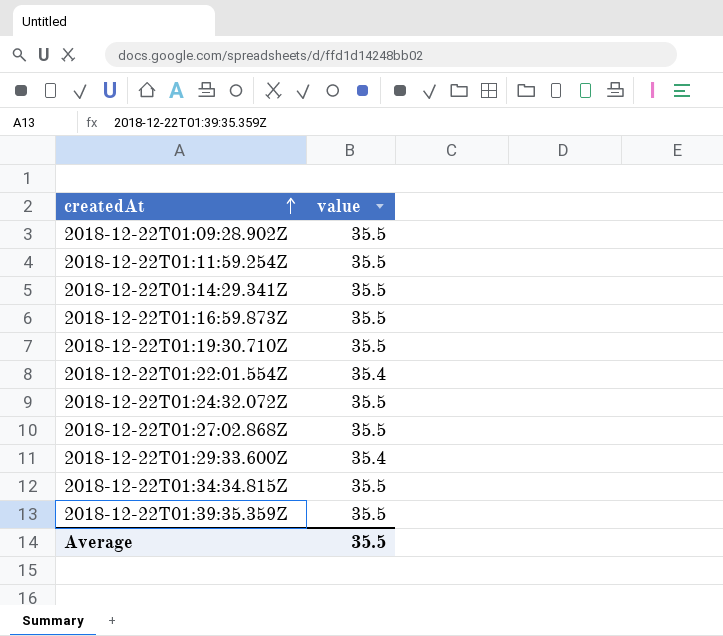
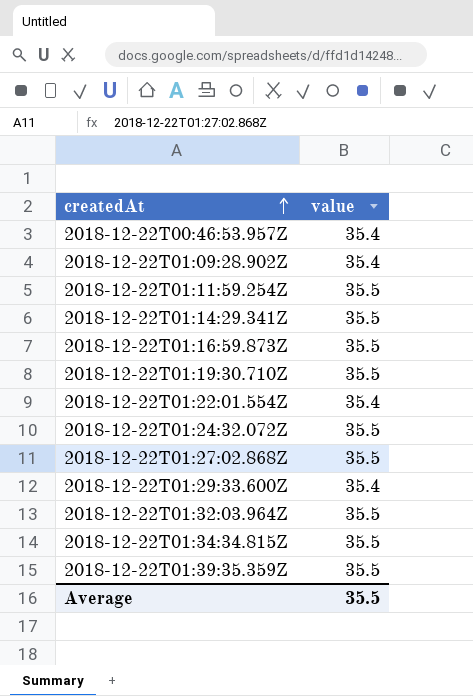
row 2018-12-22T00:46:53.957Z: none -> 35.4
2018-12-22T01:09:28.902Z | value: 35.5 -> 35.4
row 2018-12-22T01:32:03.964Z: none -> 35.5

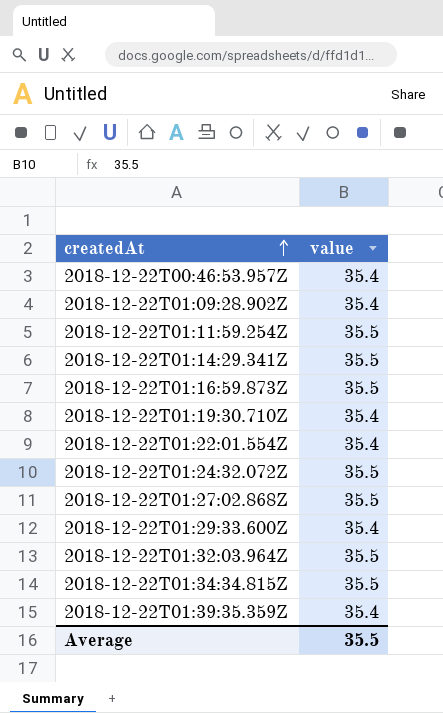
2018-12-22T01:19:30.710Z | value: 35.5 -> 35.4
2018-12-22T01:39:35.359Z | value: 35.5 -> 35.4

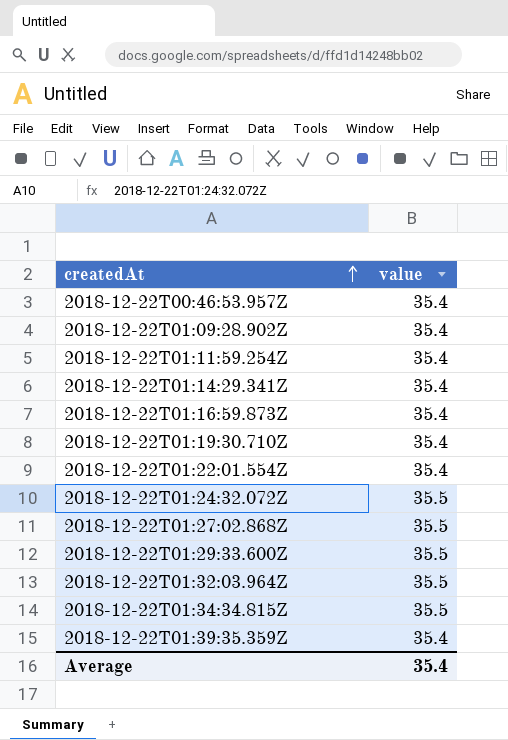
2018-12-22T01:11:59.254Z | value: 35.5 -> 35.4
2018-12-22T01:14:29.341Z | value: 35.5 -> 35.4
2018-12-22T01:16:59.873Z | value: 35.5 -> 35.4
2018-12-22T01:29:33.600Z | value: 35.4 -> 35.5
Average | value: 35.5 -> 35.4

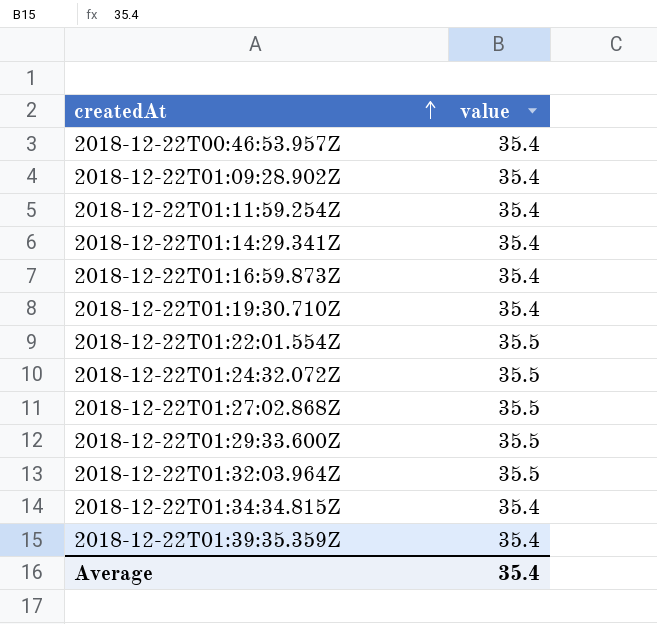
2018-12-22T01:22:01.554Z | value: 35.4 -> 35.5
2018-12-22T01:34:34.815Z | value: 35.5 -> 35.4

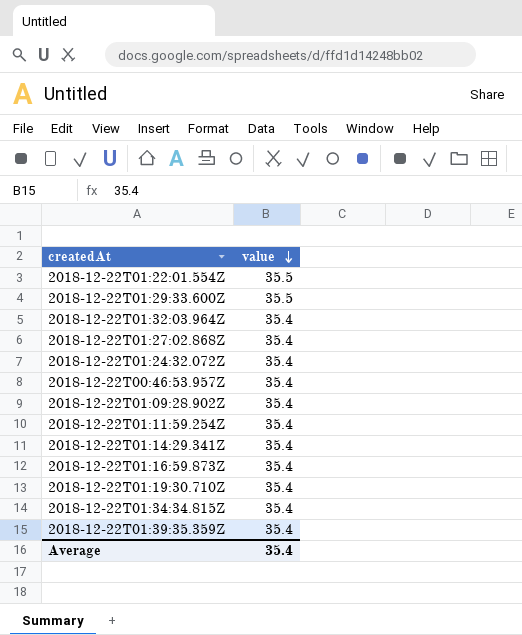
row order: createdAt ascending -> value descending
2018-12-22T01:32:03.964Z | value: 35.5 -> 35.4
2018-12-22T01:27:02.868Z | value: 35.5 -> 35.4
2018-12-22T01:24:32.072Z | value: 35.5 -> 35.4

